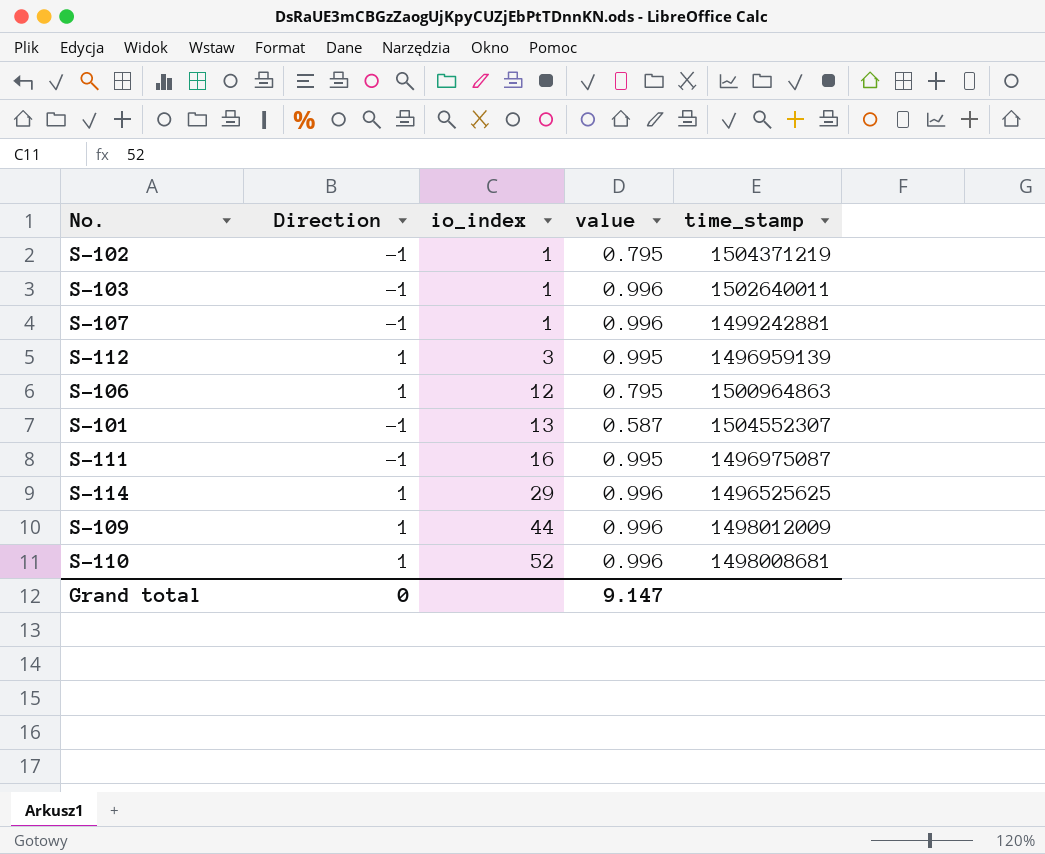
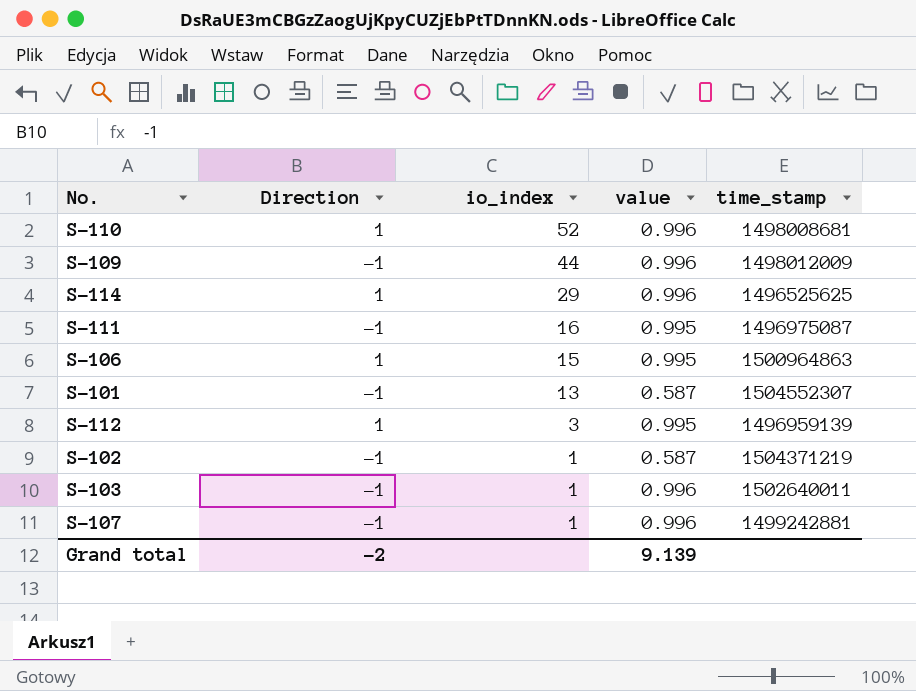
row order: io_index ascending -> io_index descending
S-109 | Direction: 1 -> -1
S-106 | io_index: 12 -> 15
S-106 | value: 0.795 -> 0.995
S-102 | value: 0.795 -> 0.587
Grand total | Direction: 0 -> -2
Grand total | value: 9.147 -> 9.139

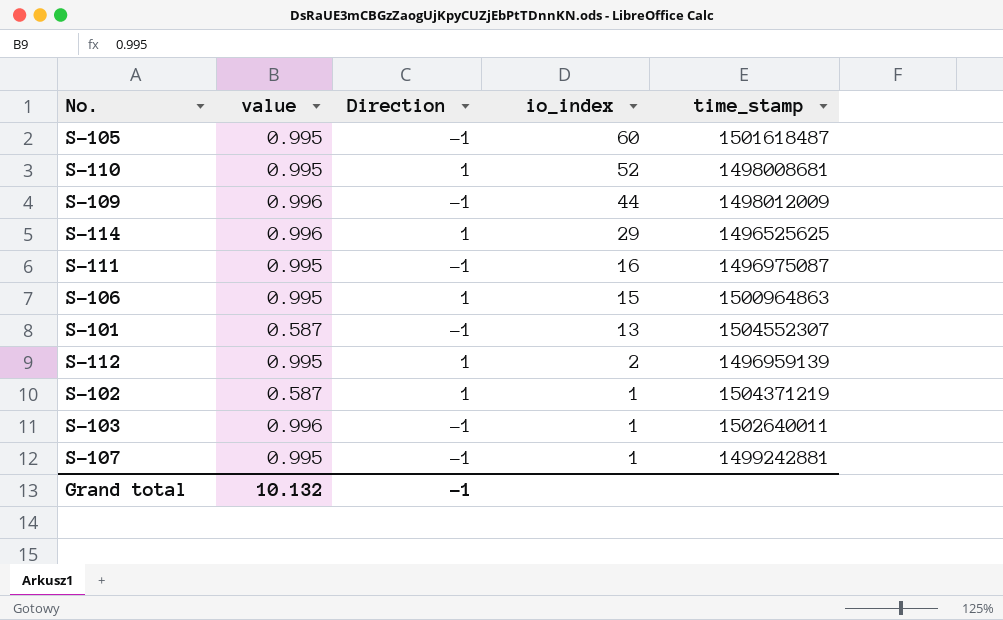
column value | position: 4 -> 2
row S-105: none -> 0.995 | -1 | 60 | 1501618487
S-110 | value: 0.996 -> 0.995
S-112 | io_index: 3 -> 2
S-102 | Direction: -1 -> 1
S-107 | value: 0.996 -> 0.995
Grand total | value: 9.139 -> 10.132
Grand total | Direction: -2 -> -1

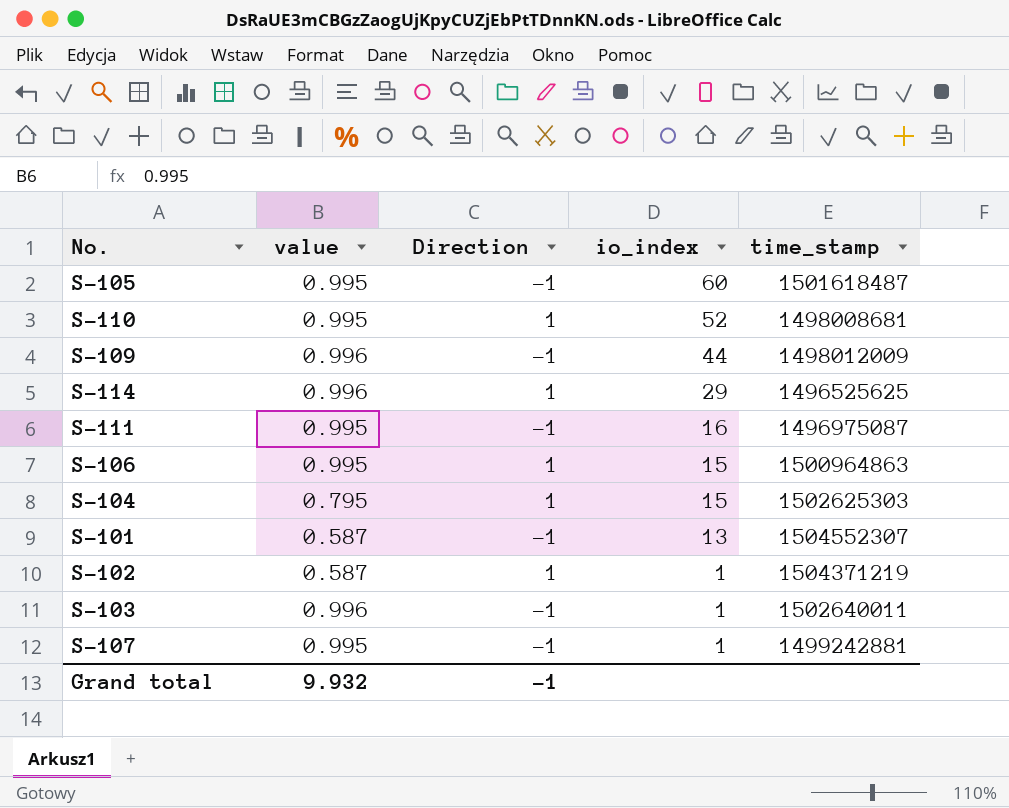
row S-112: 0.995 | 1 | 2 | 1496959139 -> none
row S-104: none -> 0.795 | 1 | 15 | 1502625303
Grand total | value: 10.132 -> 9.932

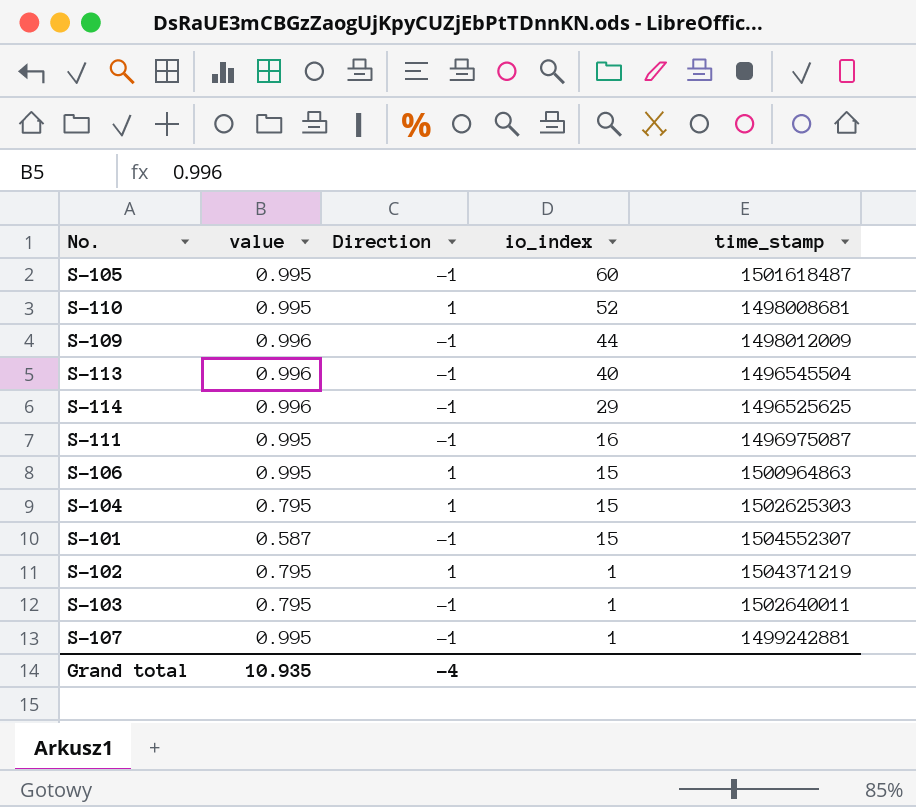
row S-113: none -> 0.996 | -1 | 40 | 1496545504
S-114 | Direction: 1 -> -1
S-101 | io_index: 13 -> 15
S-102 | value: 0.587 -> 0.795
S-103 | value: 0.996 -> 0.795
Grand total | value: 9.932 -> 10.935
Grand total | Direction: -1 -> -4

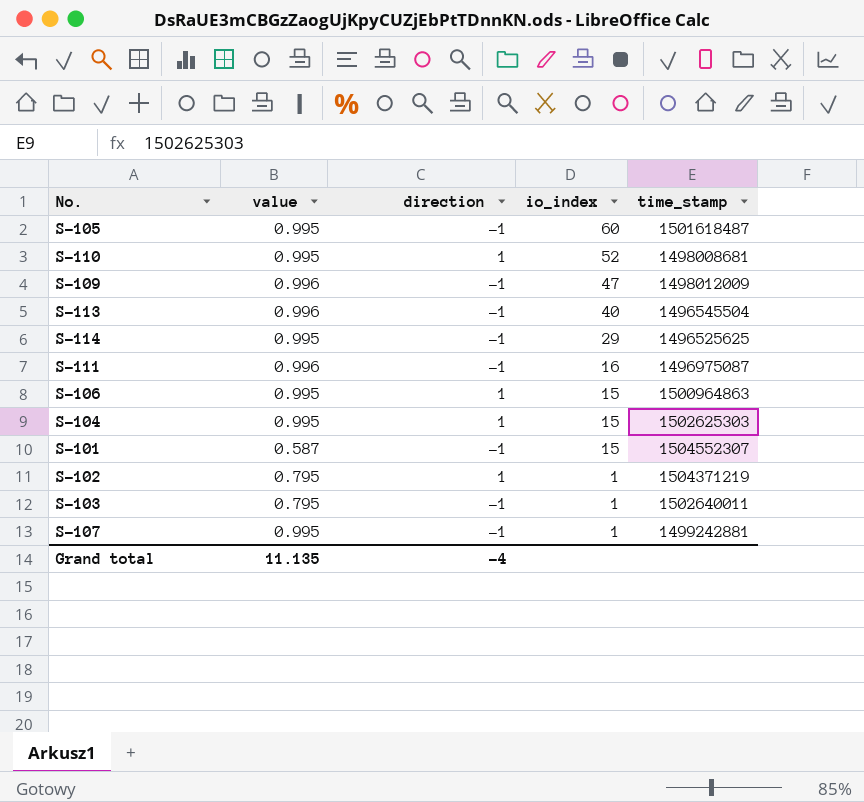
column name: Direction -> direction
S-109 | io_index: 44 -> 47
S-114 | value: 0.996 -> 0.995
S-111 | value: 0.995 -> 0.996
S-104 | value: 0.795 -> 0.995
Grand total | value: 10.935 -> 11.135

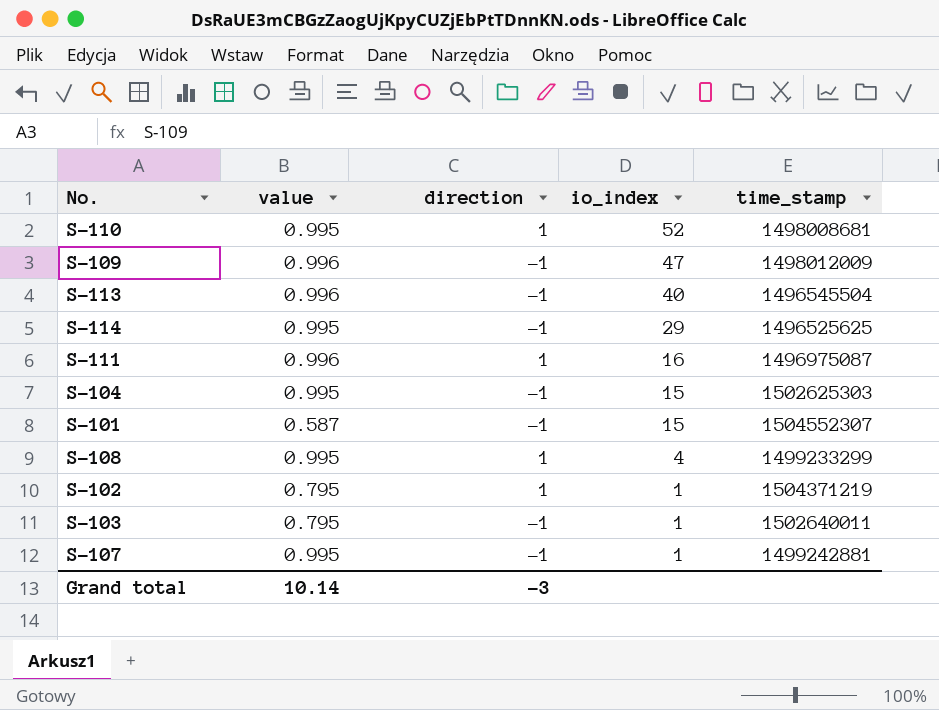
row S-105: 0.995 | -1 | 60 | 1501618487 -> none
row S-106: 0.995 | 1 | 15 | 1500964863 -> none
S-111 | direction: -1 -> 1
S-104 | direction: 1 -> -1
row S-108: none -> 0.995 | 1 | 4 | 1499233299
Grand total | value: 11.135 -> 10.14
Grand total | direction: -4 -> -3

